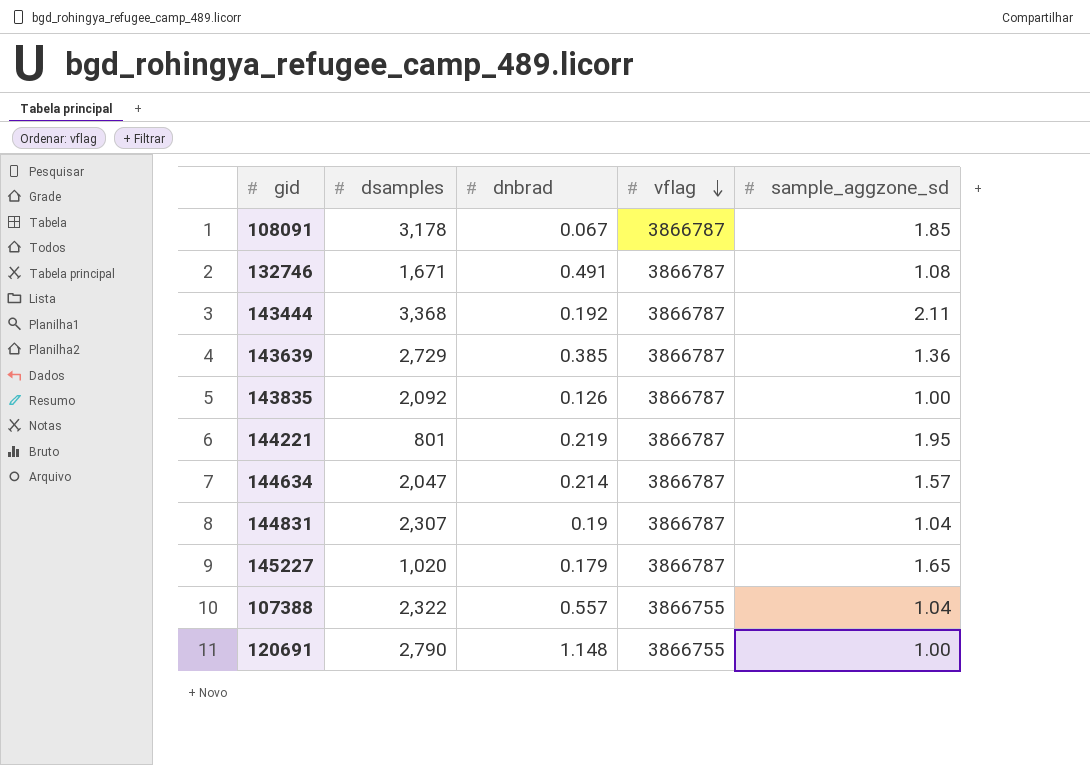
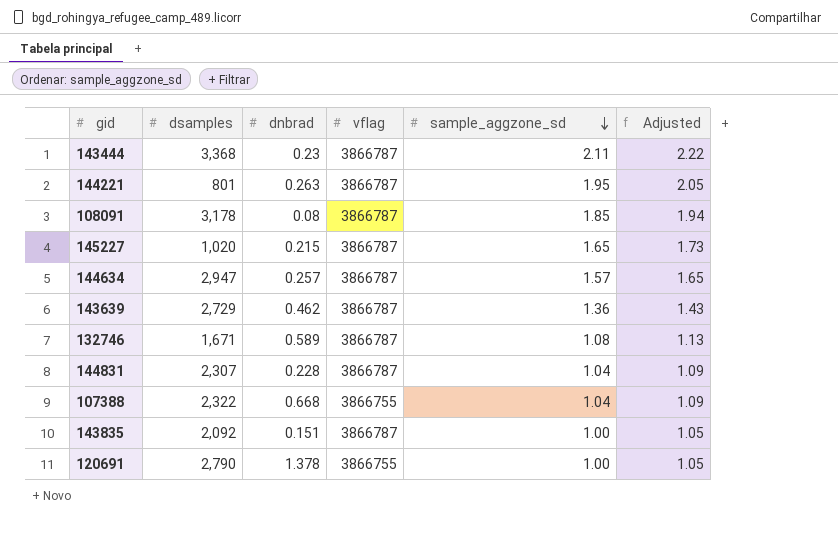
row order: vflag descending -> sample_aggzone_sd descending
column Adjusted | formula: none -> [sample_aggzone_sd] * 1.05
143444 | dnbrad: 0.192 -> 0.23
144221 | dnbrad: 0.219 -> 0.263
108091 | dnbrad: 0.067 -> 0.08
145227 | dnbrad: 0.179 -> 0.215
144634 | dsamples: 2,047 -> 2,947
144634 | dnbrad: 0.214 -> 0.257
143639 | dnbrad: 0.385 -> 0.462
132746 | dnbrad: 0.491 -> 0.589
144831 | dnbrad: 0.19 -> 0.228
107388 | dnbrad: 0.557 -> 0.668
143835 | dnbrad: 0.126 -> 0.151
120691 | dnbrad: 1.148 -> 1.378

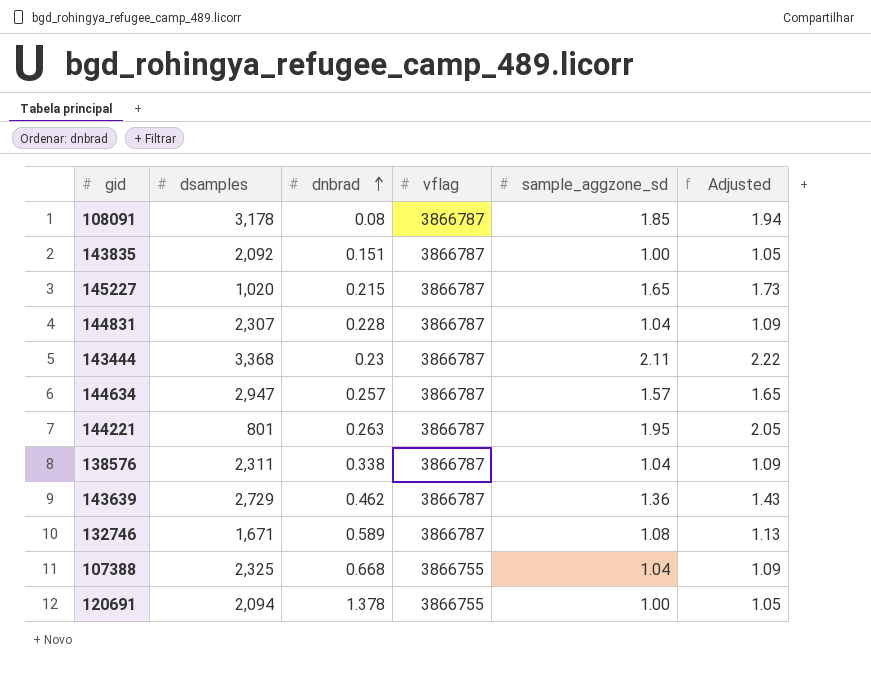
row order: sample_aggzone_sd descending -> dnbrad ascending
row 138576: none -> 2,311 | 0.338 | 3866787 | 1.04 | 1.09
107388 | dsamples: 2,322 -> 2,325
120691 | dsamples: 2,790 -> 2,094

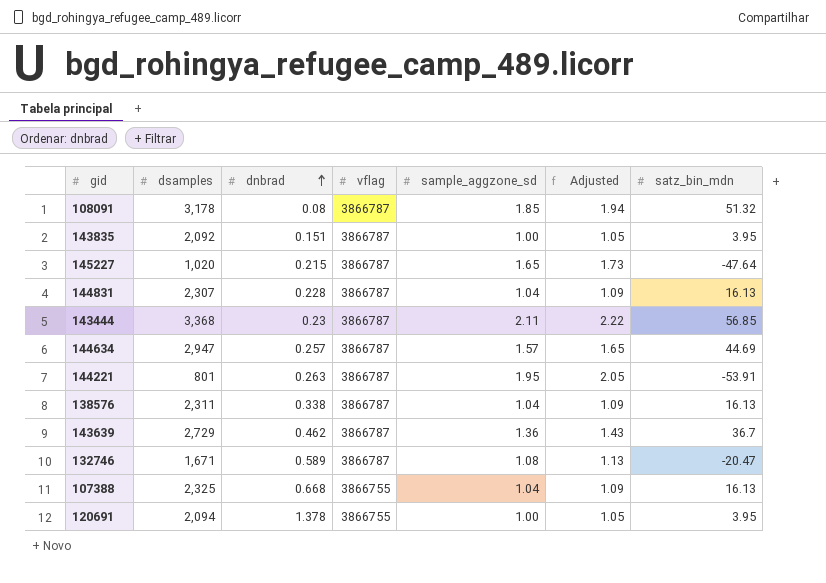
column satz_bin_mdn | position: none -> 7

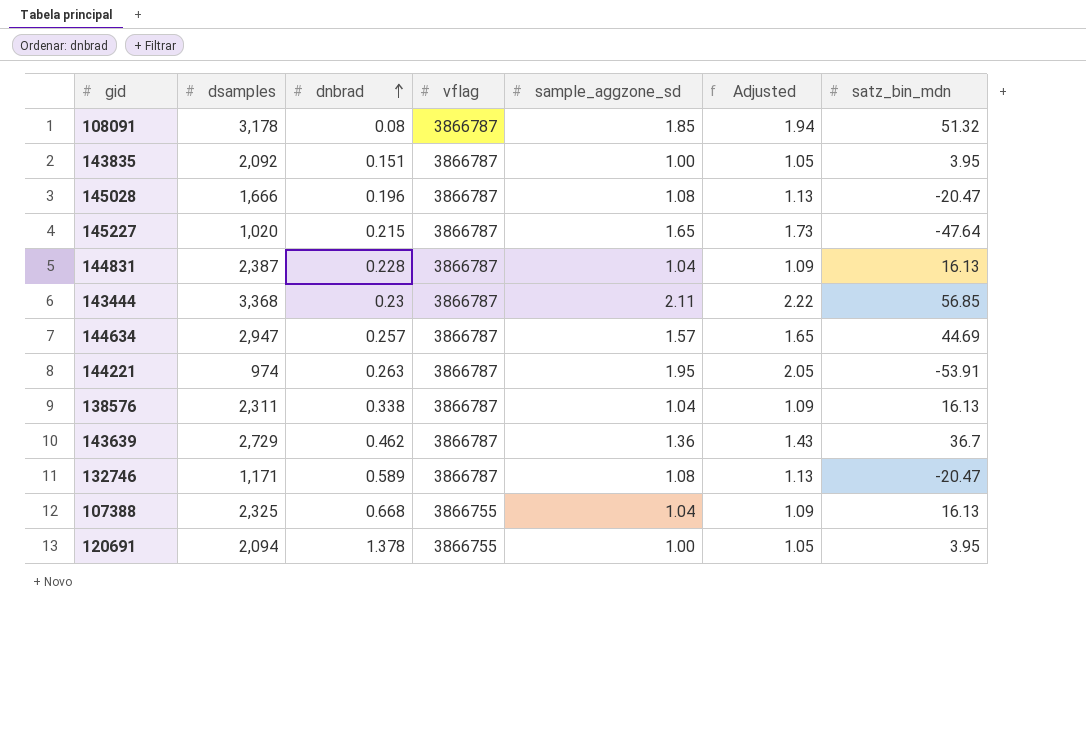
row 145028: none -> 1,666 | 0.196 | 3866787 | 1.08 | 1.13 | -20.47
144831 | dsamples: 2,307 -> 2,387
144221 | dsamples: 801 -> 974
132746 | dsamples: 1,671 -> 1,171

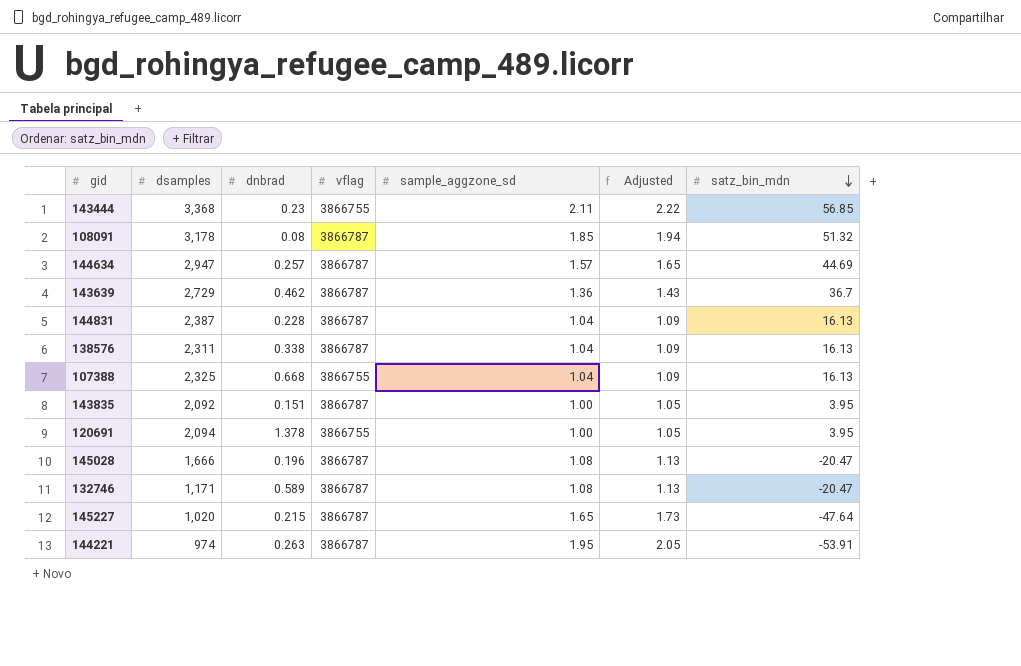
row order: dnbrad ascending -> satz_bin_mdn descending
143444 | vflag: 3866787 -> 3866755

